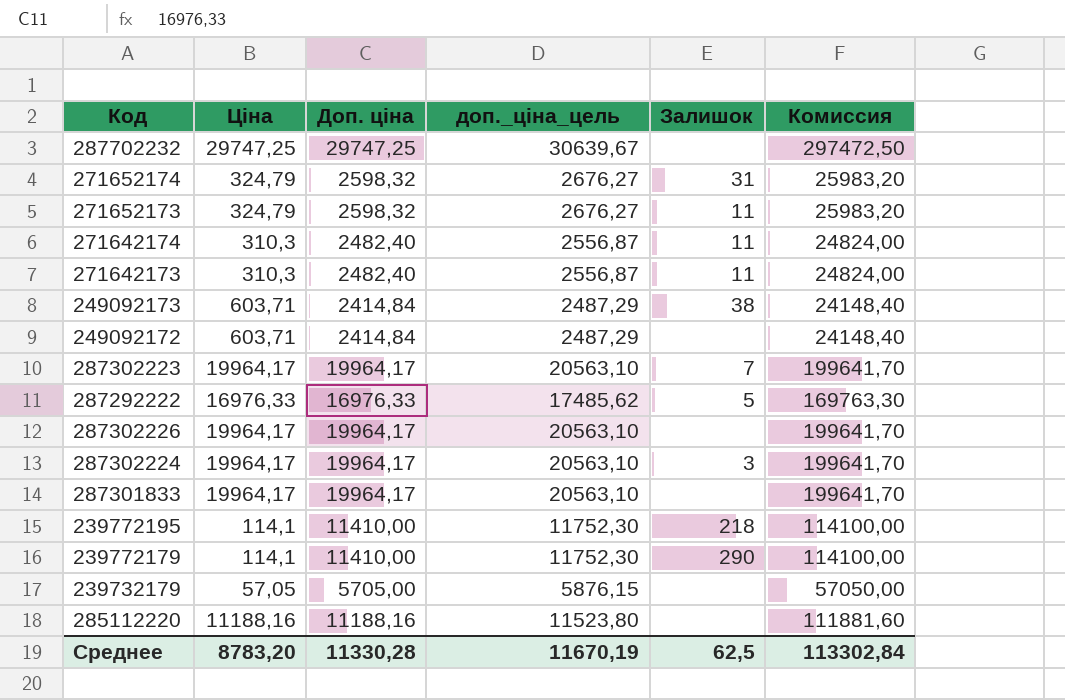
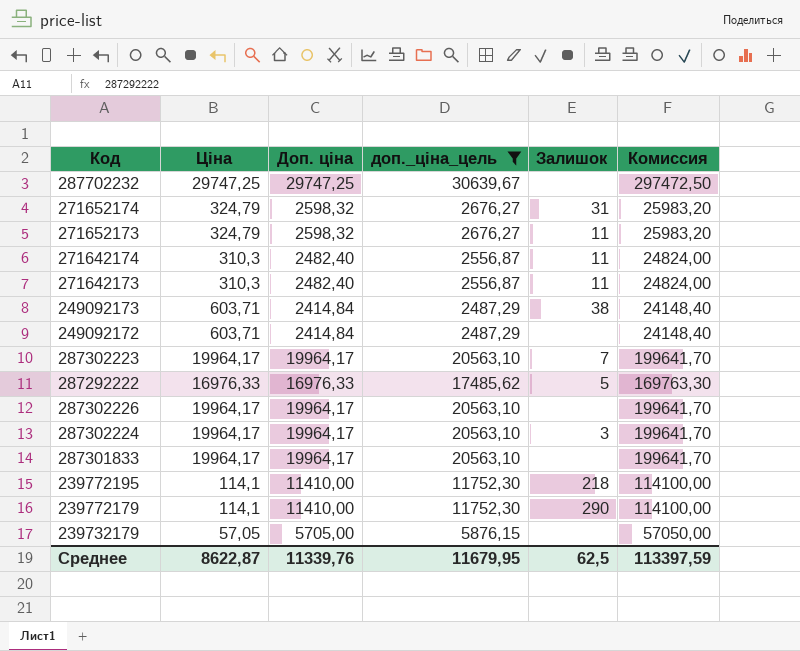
filter: none -> доп._ціна_цель != 11523,80
Среднее | Ціна: 8783,20 -> 8622,87
Среднее | Доп. ціна: 11330,28 -> 11339,76
Среднее | доп._ціна_цель: 11670,19 -> 11679,95
Среднее | Комиссия: 113302,84 -> 113397,59

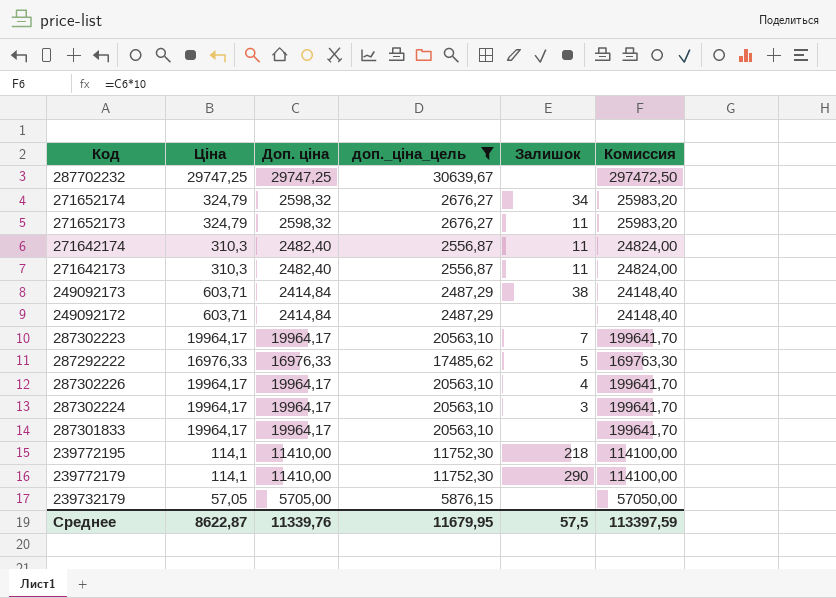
271652174 | Залишок: 31 -> 34
287302226 | Залишок: none -> 4
Среднее | Залишок: 62,5 -> 57,5

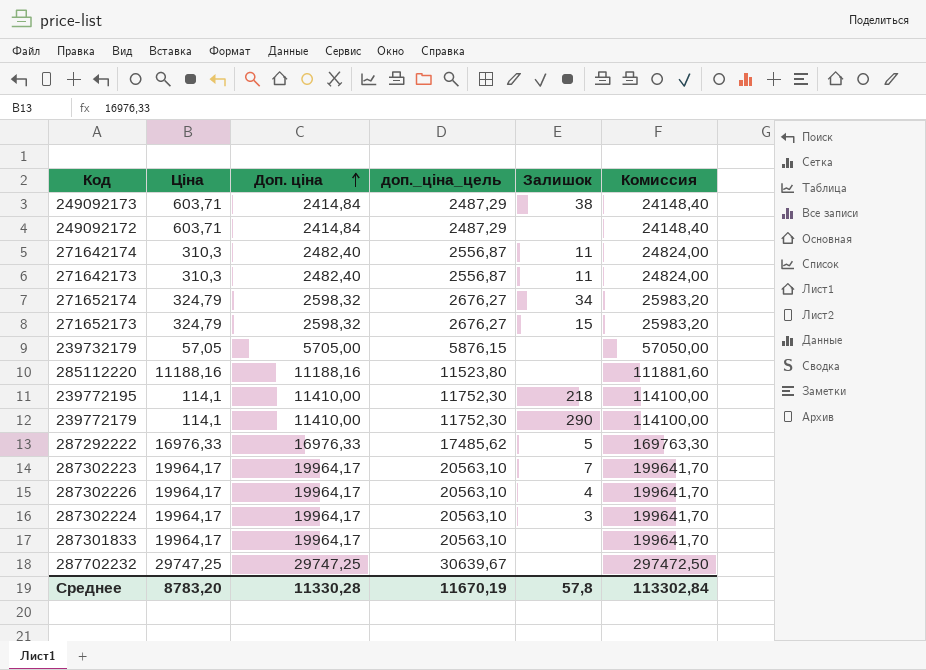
filter: доп._ціна_цель != 11523,80 -> none
row order: none -> Доп. ціна ascending
271652173 | Залишок: 11 -> 15
Среднее | Ціна: 8622,87 -> 8783,20
Среднее | Доп. ціна: 11339,76 -> 11330,28
Среднее | доп._ціна_цель: 11679,95 -> 11670,19
Среднее | Залишок: 57,5 -> 57,8
Среднее | Комиссия: 113397,59 -> 113302,84

